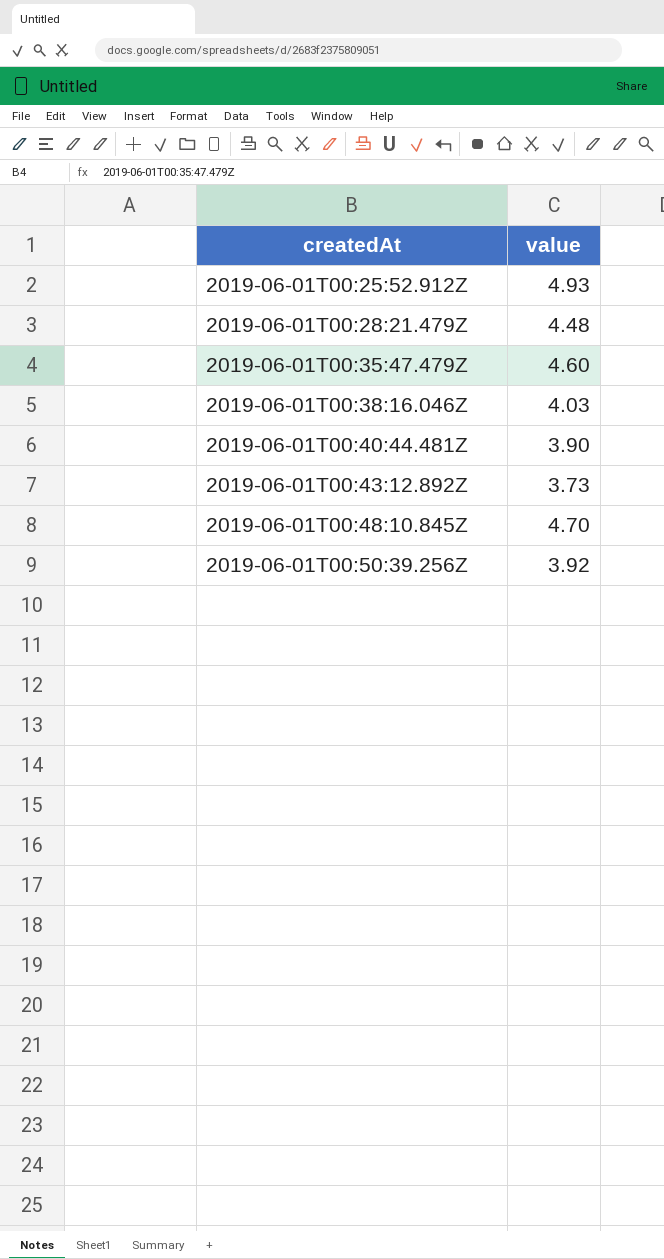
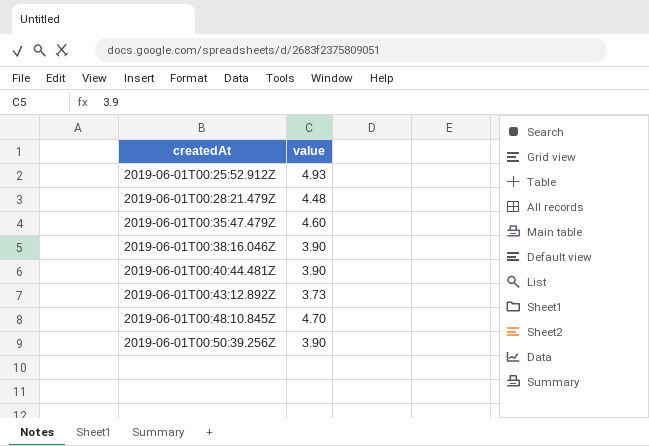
2019-06-01T00:38:16.046Z | value: 4.03 -> 3.90
2019-06-01T00:50:39.256Z | value: 3.92 -> 3.90

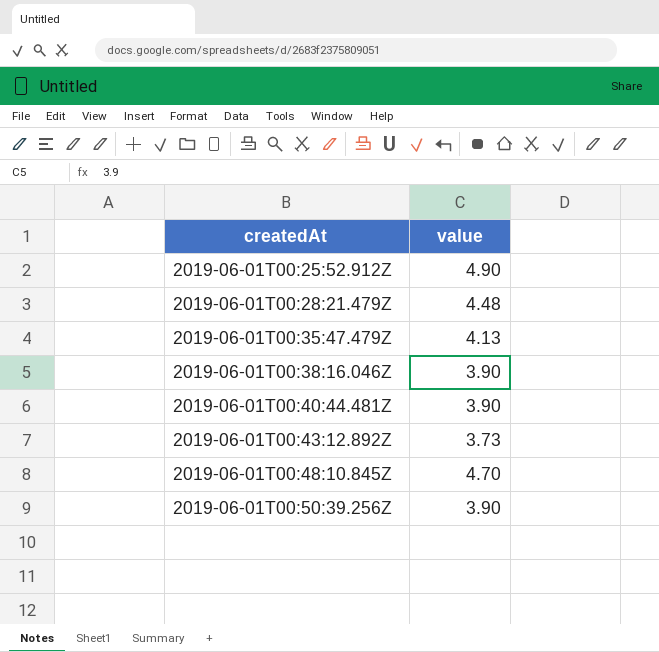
2019-06-01T00:25:52.912Z | value: 4.93 -> 4.90
2019-06-01T00:35:47.479Z | value: 4.60 -> 4.13

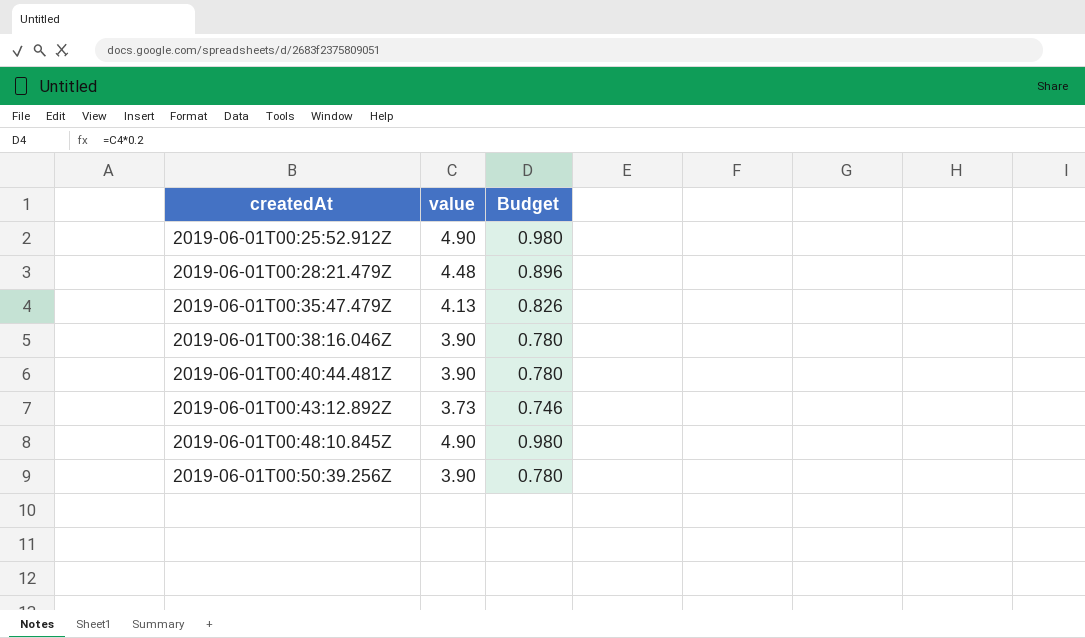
column Budget | formula: none -> [value] * 0.2
2019-06-01T00:48:10.845Z | value: 4.70 -> 4.90

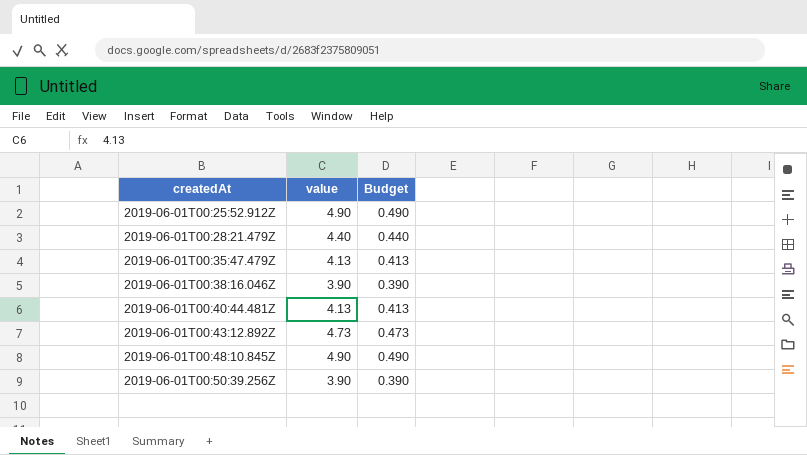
column Budget | formula: [value] * 0.2 -> [value] * 0.1
2019-06-01T00:28:21.479Z | value: 4.48 -> 4.40
2019-06-01T00:40:44.481Z | value: 3.90 -> 4.13
2019-06-01T00:43:12.892Z | value: 3.73 -> 4.73

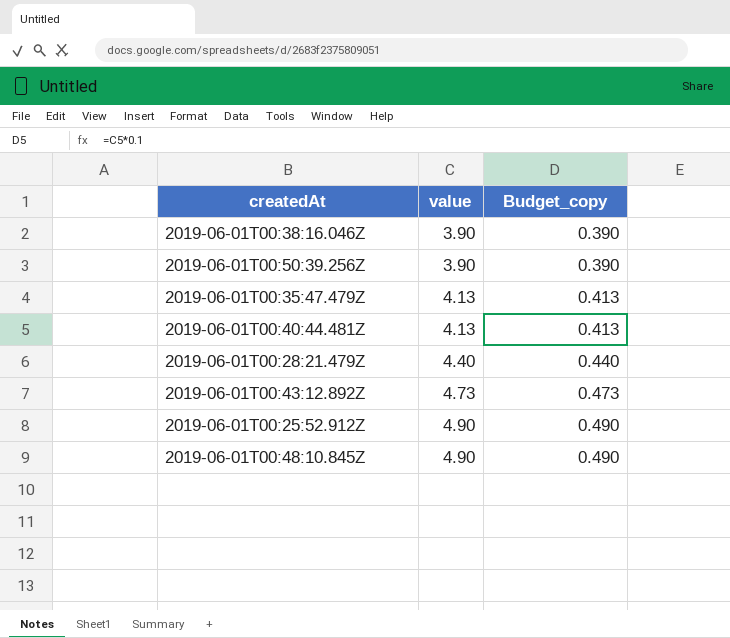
row order: createdAt ascending -> value ascending
column name: Budget -> Budget_copy

